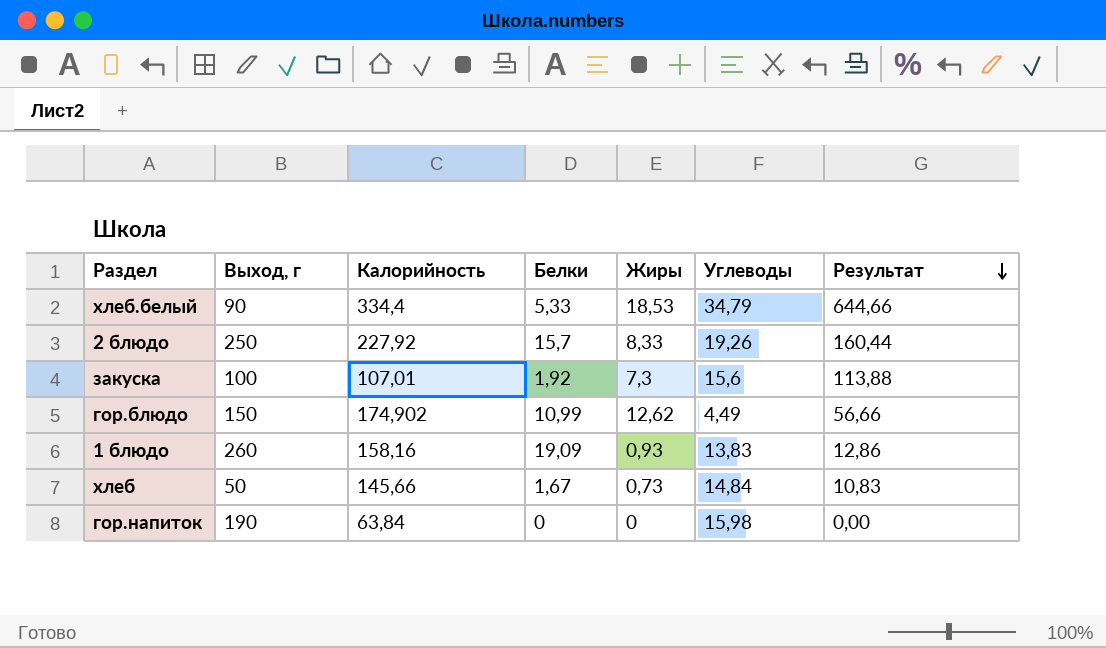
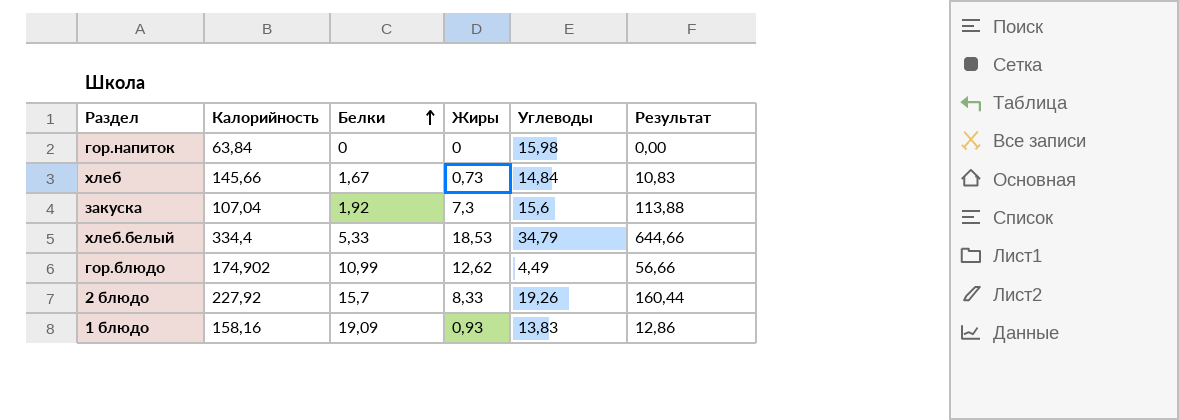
row order: Результат descending -> Белки ascending
column Выход, г | position: 2 -> none
закуска | Калорийность: 107,01 -> 107,04

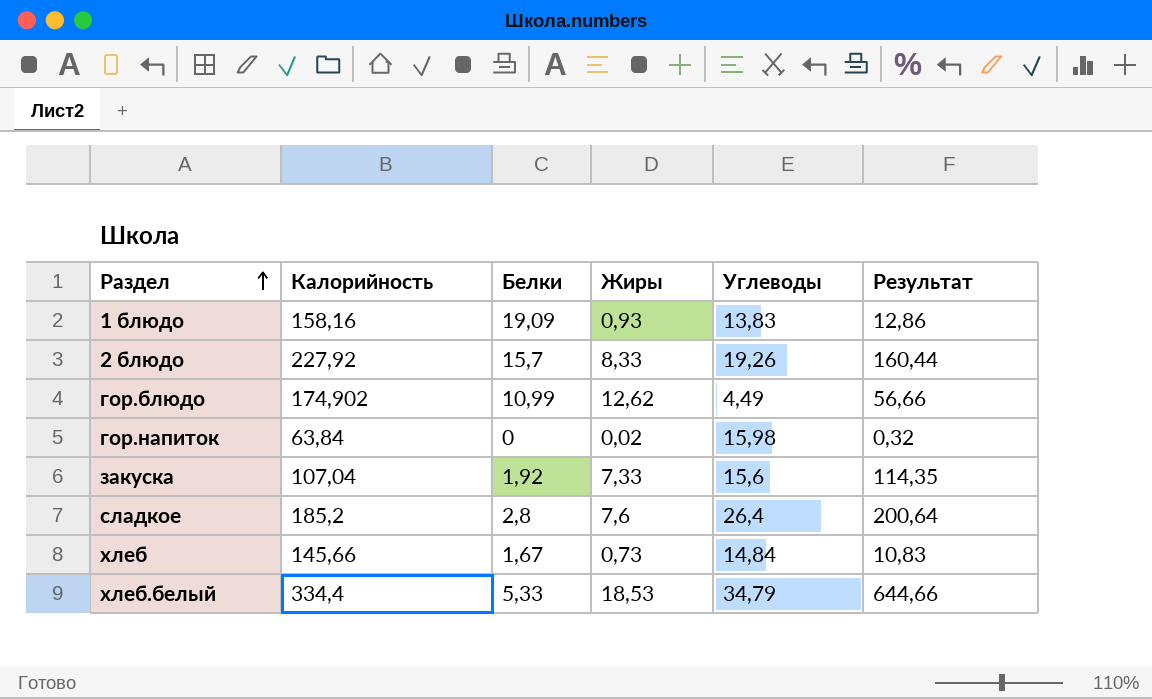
row order: Белки ascending -> Раздел ascending
гор.напиток | Жиры: 0 -> 0,02
гор.напиток | Результат: 0,00 -> 0,32
закуска | Жиры: 7,3 -> 7,33
закуска | Результат: 113,88 -> 114,35
row сладкое: none -> 185,2 | 2,8 | 7,6 | 26,4 | 200,64

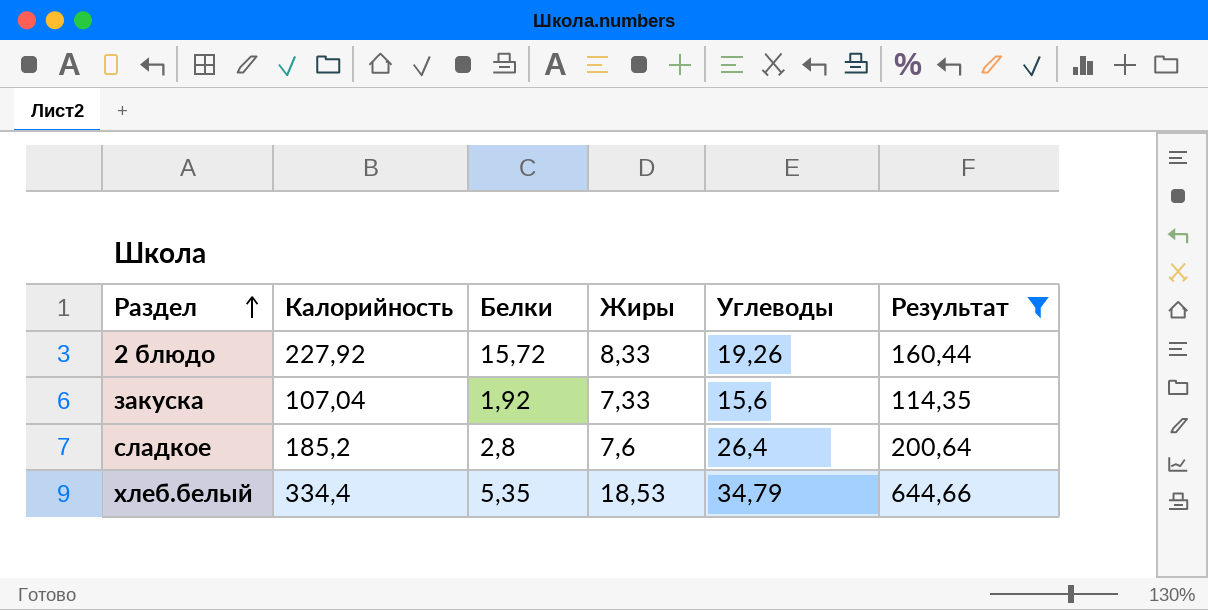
filter: none -> Результат >= 114,35
2 блюдо | Белки: 15,7 -> 15,72
хлеб.белый | Белки: 5,33 -> 5,35

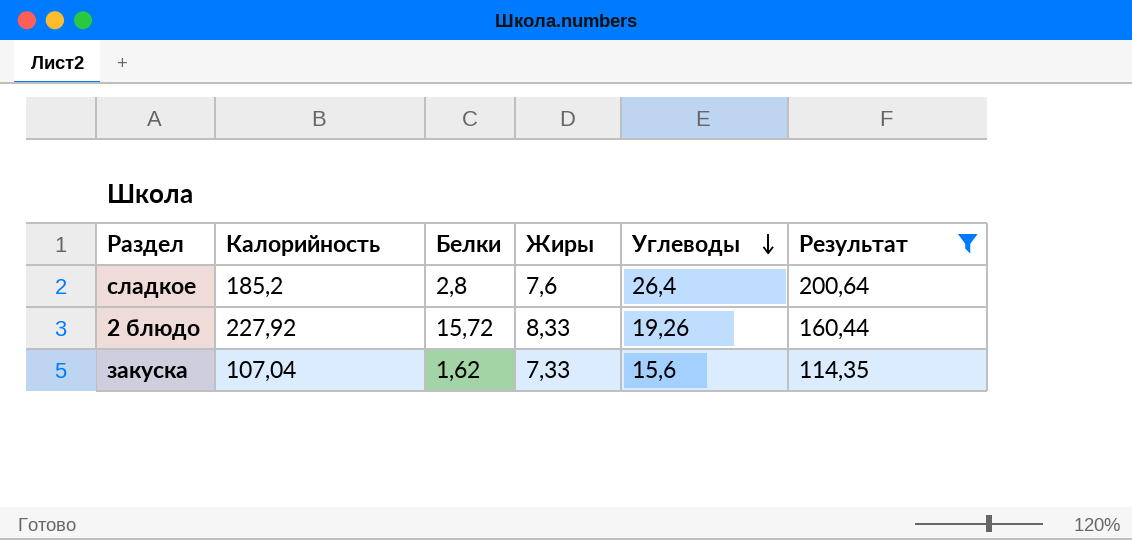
row order: Раздел ascending -> Углеводы descending
row хлеб.белый: 334,4 | 5,35 | 18,53 | 34,79 | 644,66 -> none
закуска | Белки: 1,92 -> 1,62

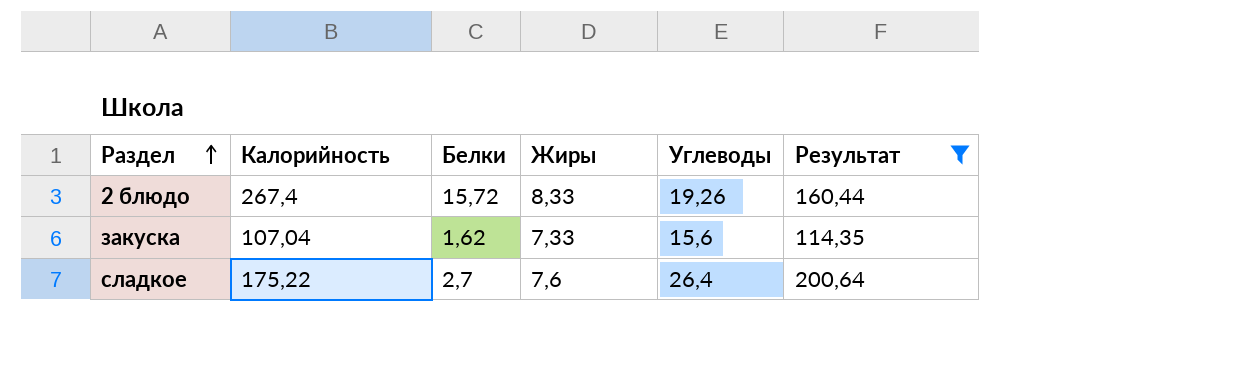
row order: Углеводы descending -> Раздел ascending
2 блюдо | Калорийность: 227,92 -> 267,4
сладкое | Калорийность: 185,2 -> 175,22
сладкое | Белки: 2,8 -> 2,7

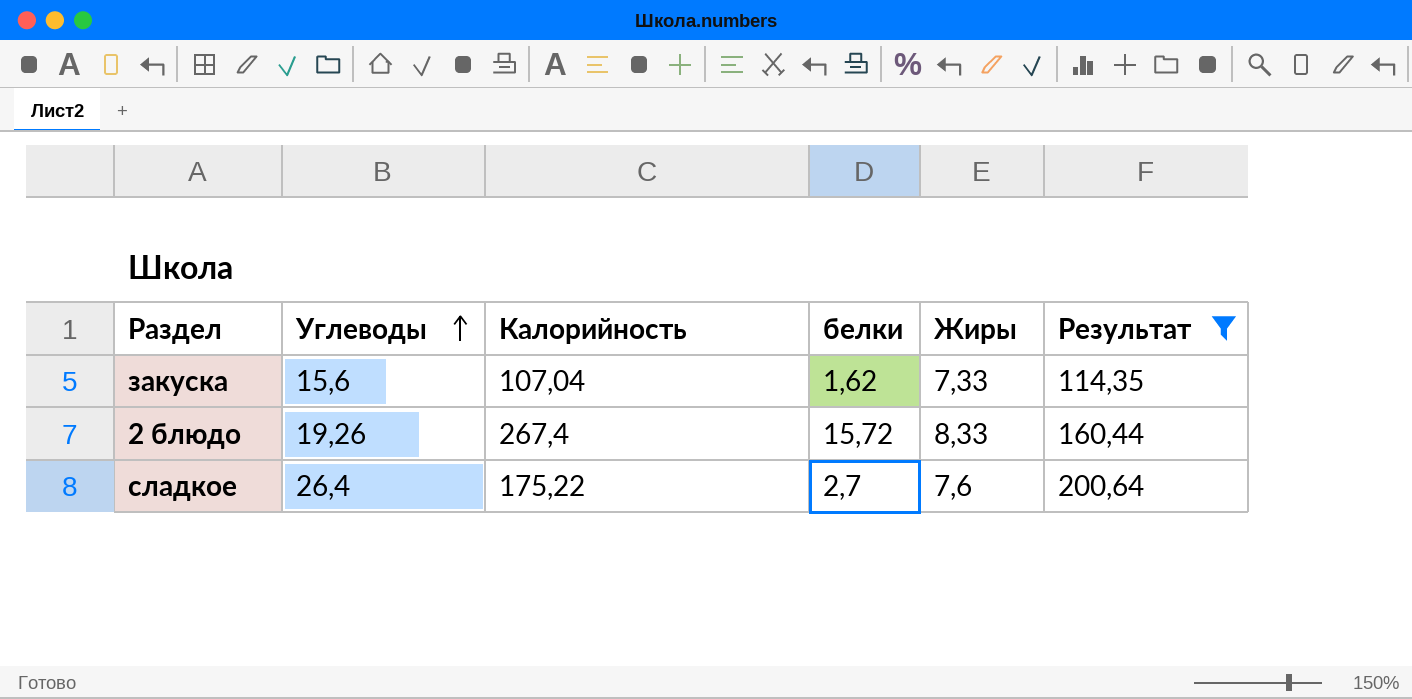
row order: Раздел ascending -> Углеводы ascending
column Углеводы | position: 5 -> 2
column name: Белки -> белки

